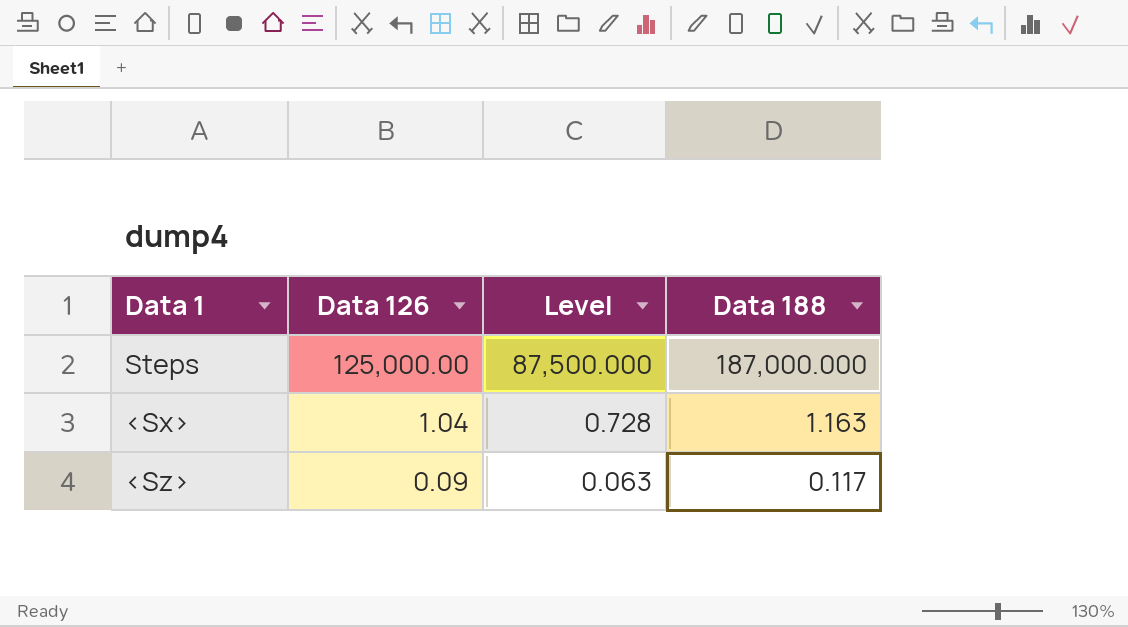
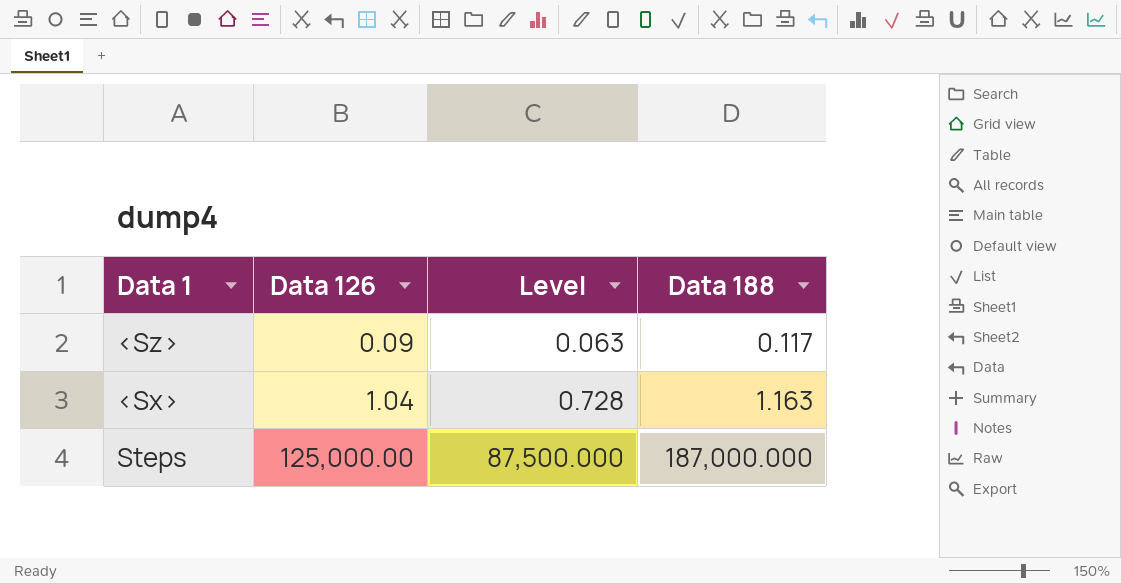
row order: Data 126 descending -> Data 126 ascending

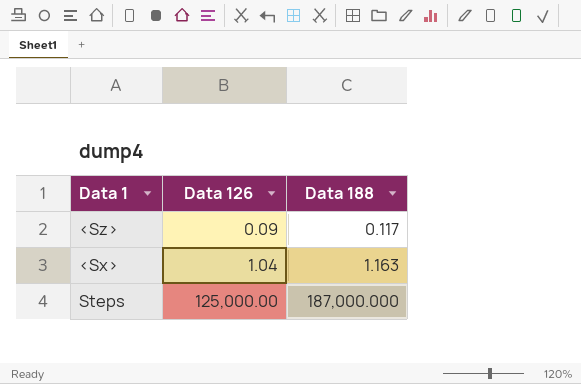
column Level | formula: [Data 126] * 0.7 -> none

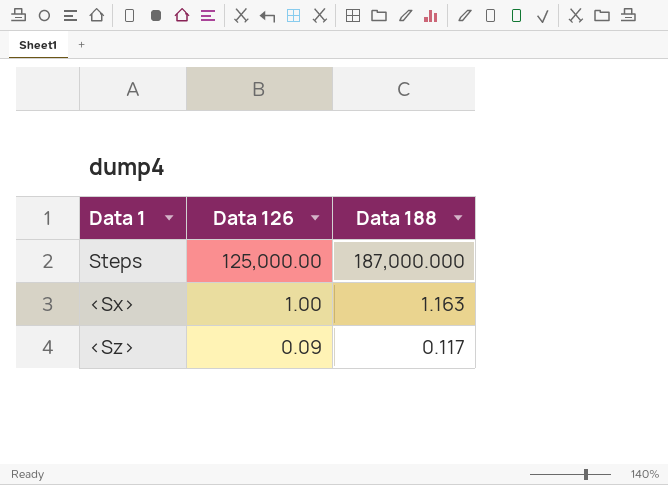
row order: Data 126 ascending -> Data 126 descending
<Sx> | Data 126: 1.04 -> 1.00

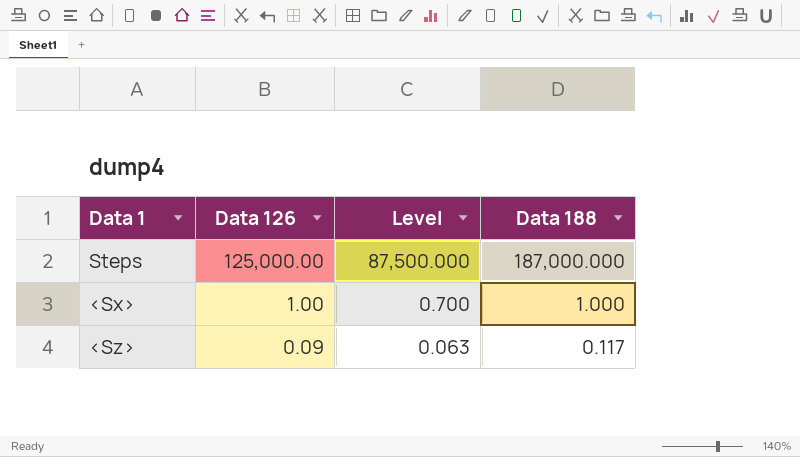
column Level | formula: none -> [Data 126] * 0.7
<Sx> | Data 188: 1.163 -> 1.000

